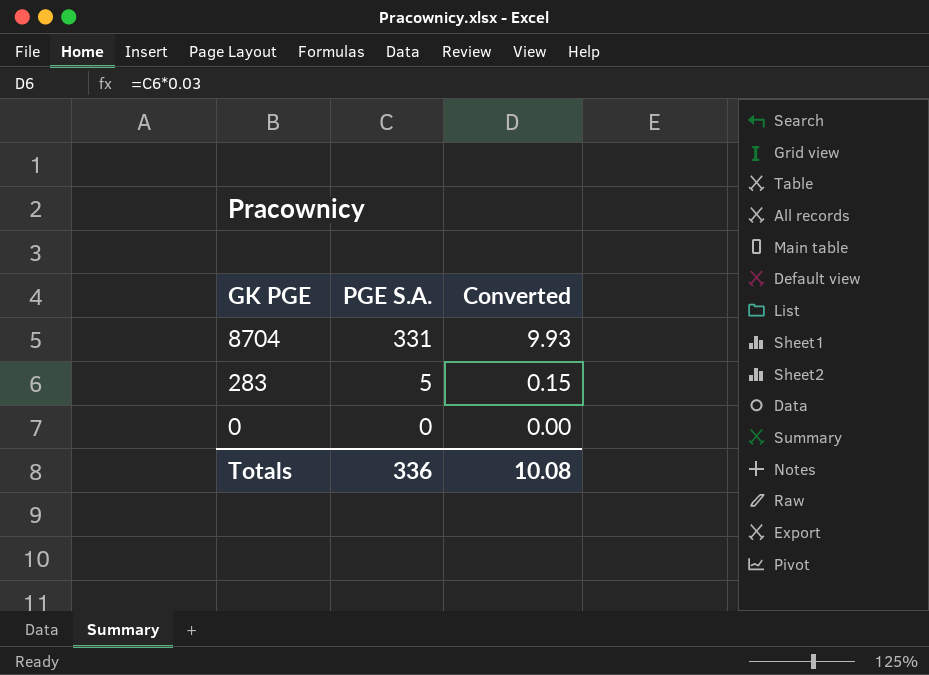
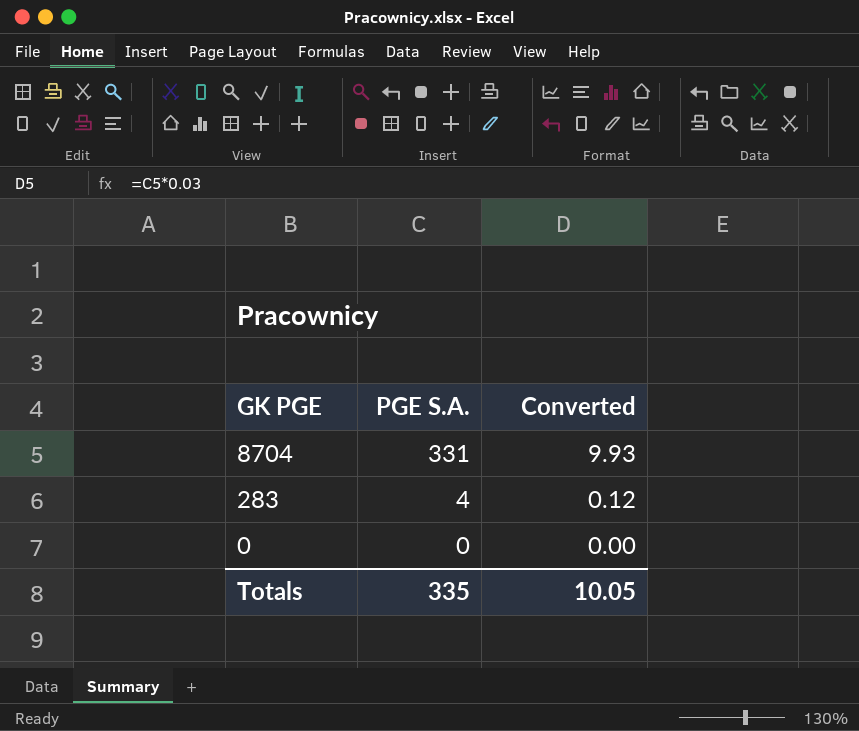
283 | PGE S.A.: 5 -> 4
283 | Converted: 0.15 -> 0.12
Totals | PGE S.A.: 336 -> 335
Totals | Converted: 10.08 -> 10.05

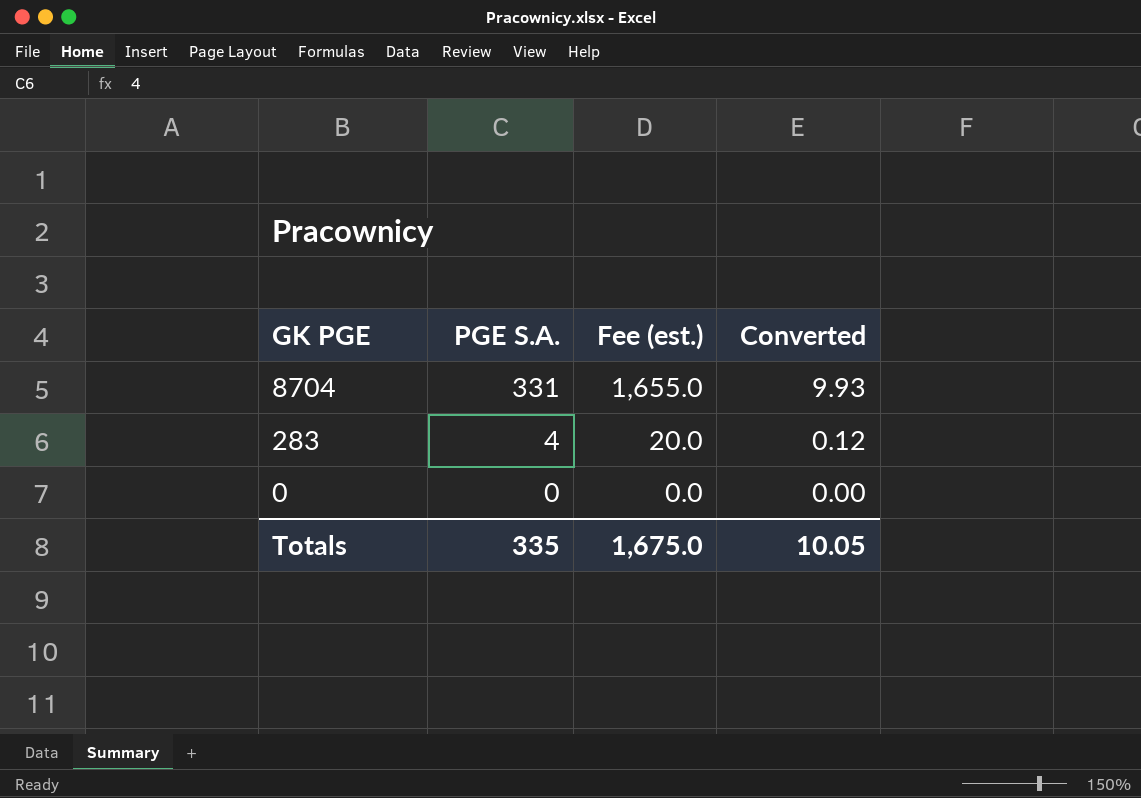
column Fee (est.) | formula: none -> [PGE S.A.] * 5

